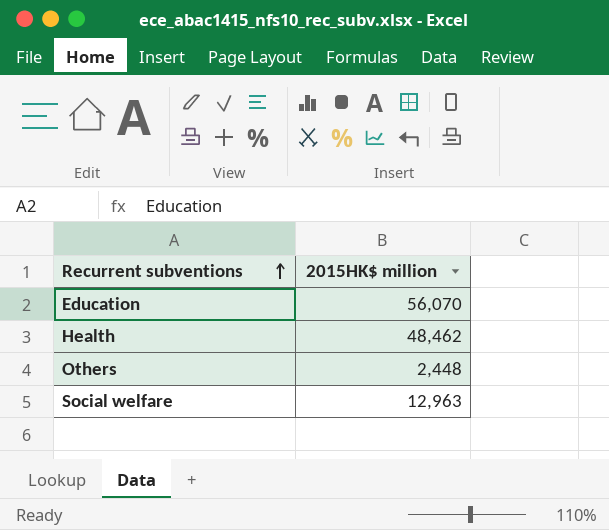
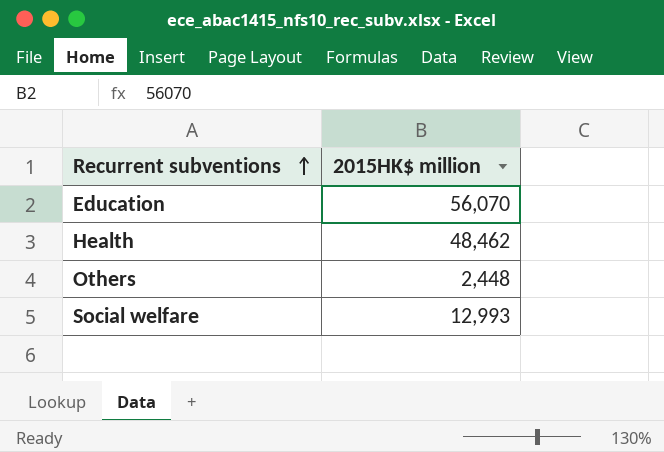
Social welfare | 2015HK$ million: 12,963 -> 12,993

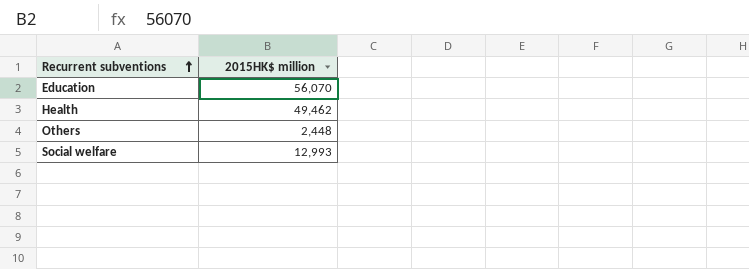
Health | 2015HK$ million: 48,462 -> 49,462

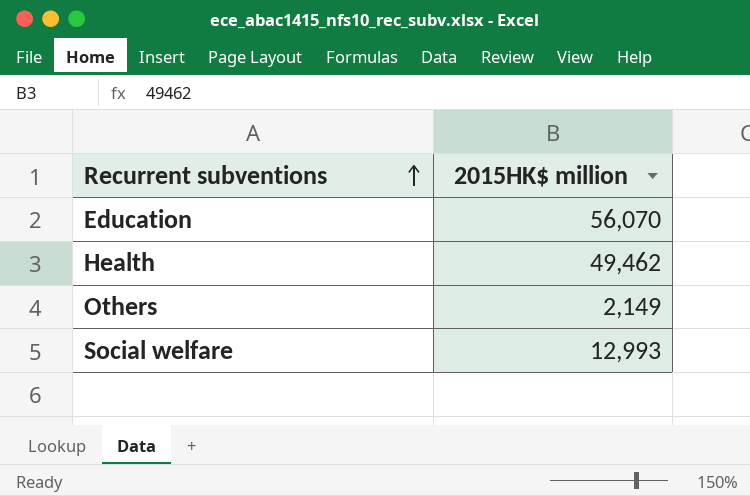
Others | 2015HK$ million: 2,448 -> 2,149

